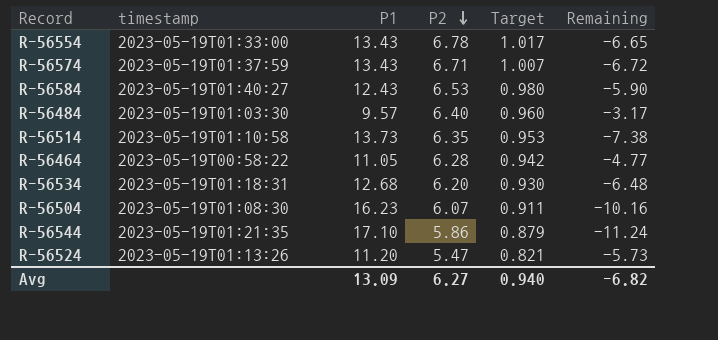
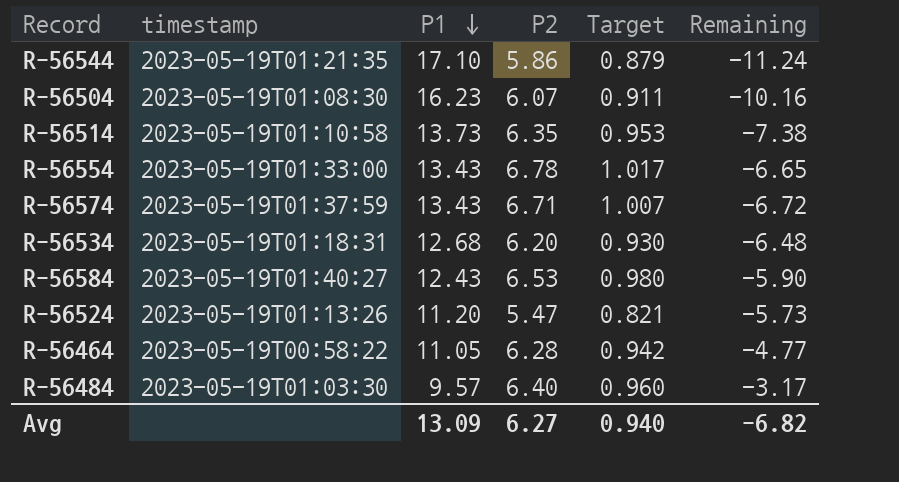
row order: P2 descending -> P1 descending

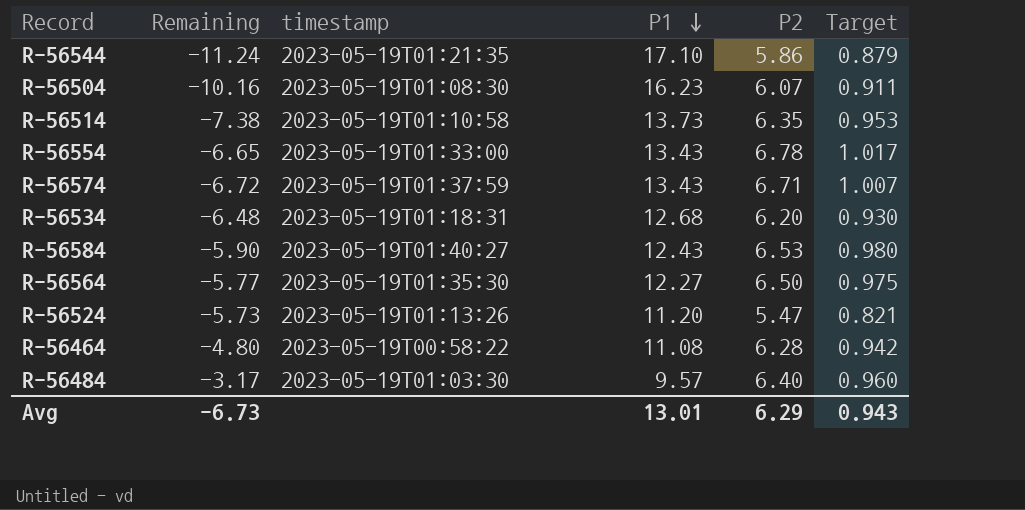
column Remaining | position: 6 -> 2
row R-56564: none -> -5.77 | 2023-05-19T01:35:30 | 12.27 | 6.50 | 0.975
R-56464 | Remaining: -4.77 -> -4.80
R-56464 | P1: 11.05 -> 11.08
Avg | Remaining: -6.82 -> -6.73
Avg | P1: 13.09 -> 13.01
Avg | P2: 6.27 -> 6.29
Avg | Target: 0.940 -> 0.943

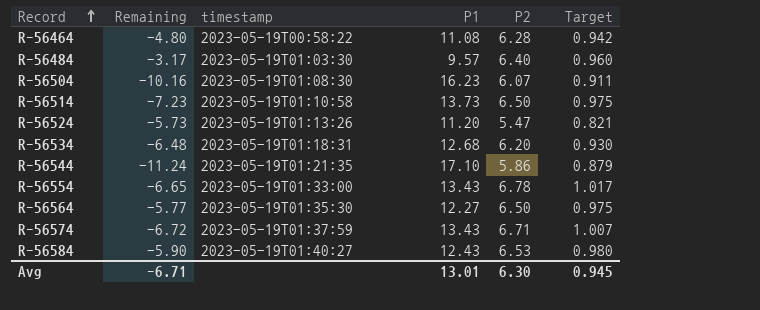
row order: P1 descending -> Record ascending
R-56514 | Remaining: -7.38 -> -7.23
R-56514 | P2: 6.35 -> 6.50
R-56514 | Target: 0.953 -> 0.975
Avg | Remaining: -6.73 -> -6.71
Avg | P2: 6.29 -> 6.30
Avg | Target: 0.943 -> 0.945

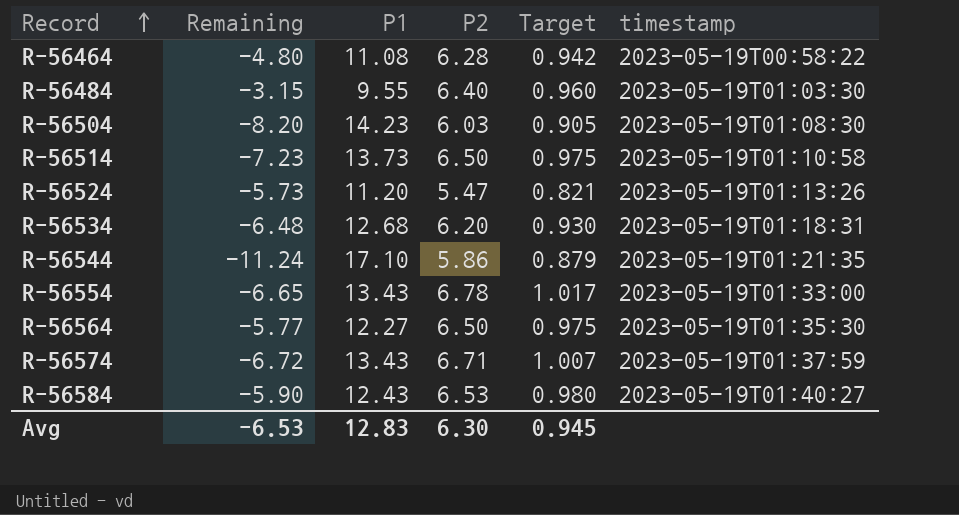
column timestamp | position: 3 -> 6
R-56484 | Remaining: -3.17 -> -3.15
R-56484 | P1: 9.57 -> 9.55
R-56504 | Remaining: -10.16 -> -8.20
R-56504 | P1: 16.23 -> 14.23
R-56504 | P2: 6.07 -> 6.03
R-56504 | Target: 0.911 -> 0.905
Avg | Remaining: -6.71 -> -6.53
Avg | P1: 13.01 -> 12.83

